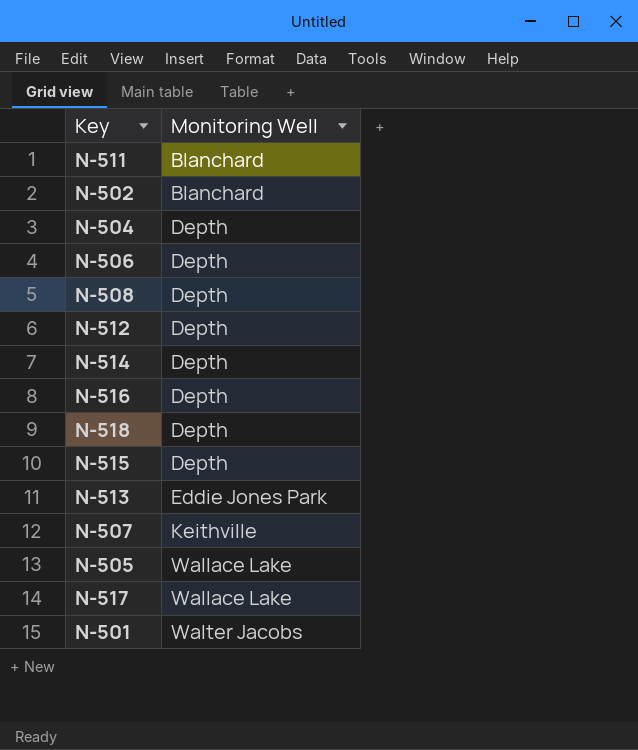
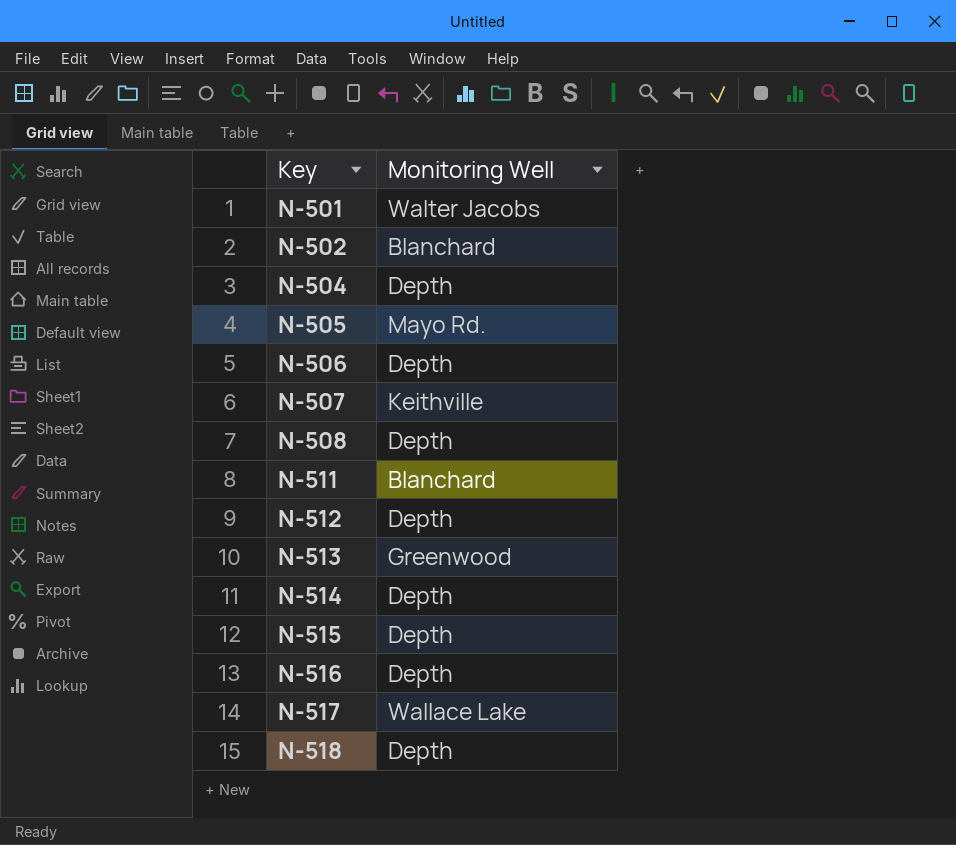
row order: Monitoring Well ascending -> Key ascending
N-505 | Monitoring Well: Wallace Lake -> Mayo Rd.
N-513 | Monitoring Well: Eddie Jones Park -> Greenwood

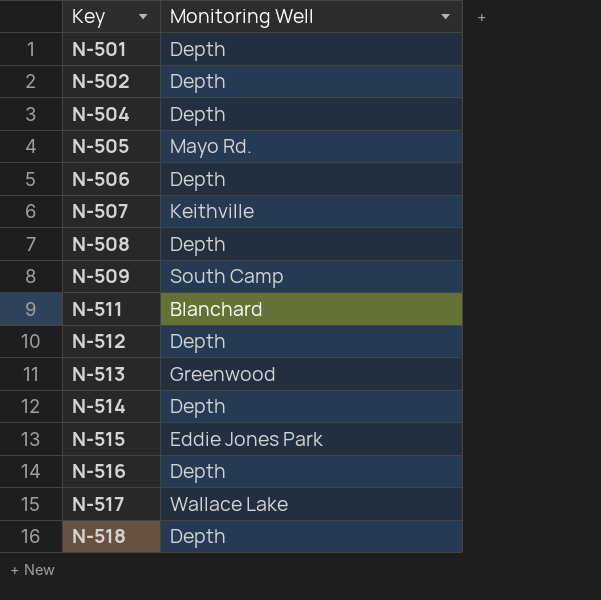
N-501 | Monitoring Well: Walter Jacobs -> Depth
N-502 | Monitoring Well: Blanchard -> Depth
row N-509: none -> South Camp
N-515 | Monitoring Well: Depth -> Eddie Jones Park

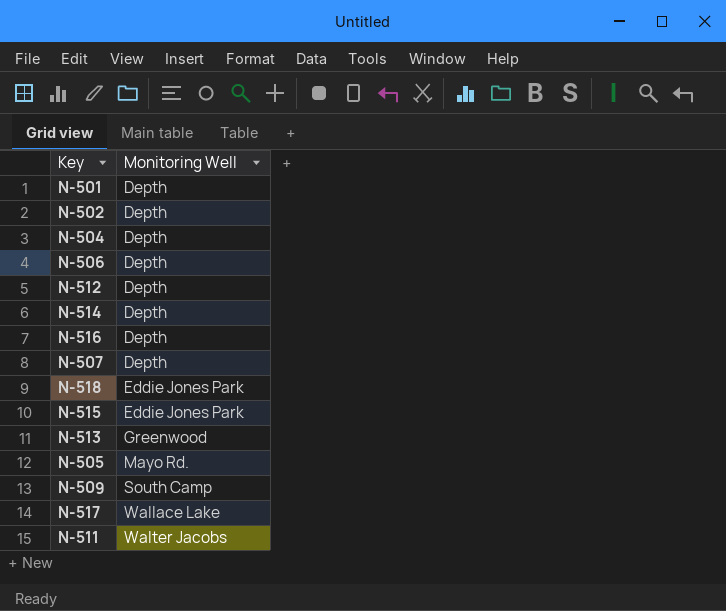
row order: Key ascending -> Monitoring Well ascending
row N-508: Depth -> none
N-507 | Monitoring Well: Keithville -> Depth
N-518 | Monitoring Well: Depth -> Eddie Jones Park
N-511 | Monitoring Well: Blanchard -> Walter Jacobs

